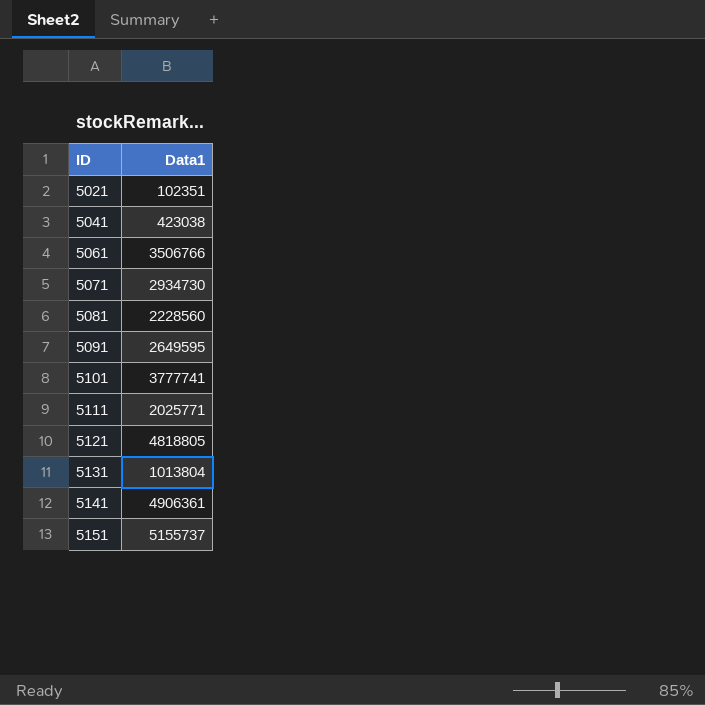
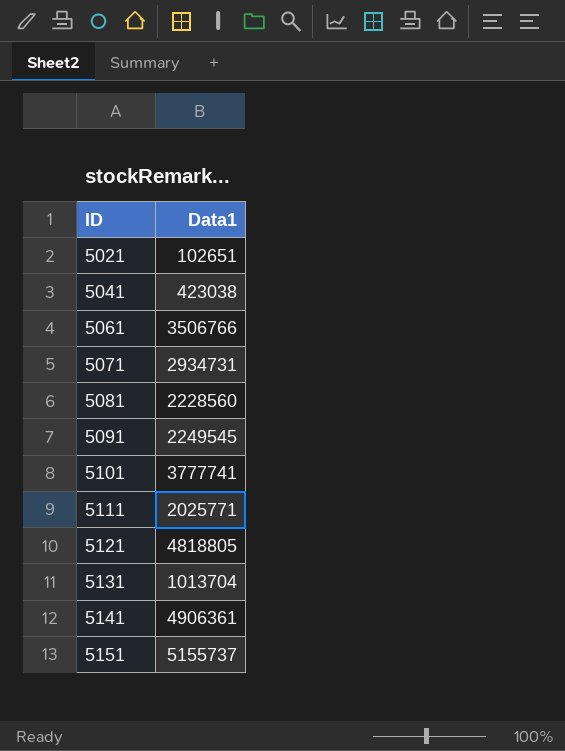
5021 | Data1: 102351 -> 102651
5071 | Data1: 2934730 -> 2934731
5091 | Data1: 2649595 -> 2249545
5131 | Data1: 1013804 -> 1013704

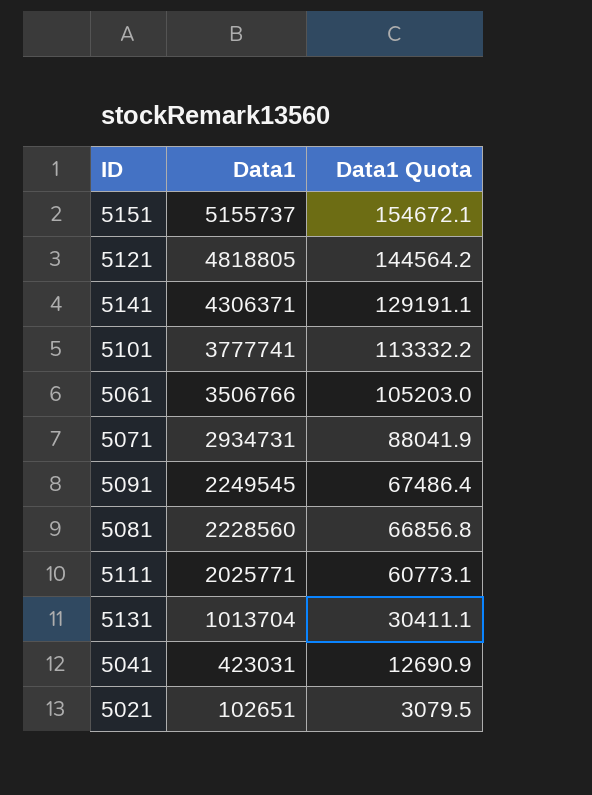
row order: ID ascending -> Data1 descending
column Data1 Quota | formula: none -> [Data1] * 0.03
5141 | Data1: 4906361 -> 4306371
5041 | Data1: 423038 -> 423031

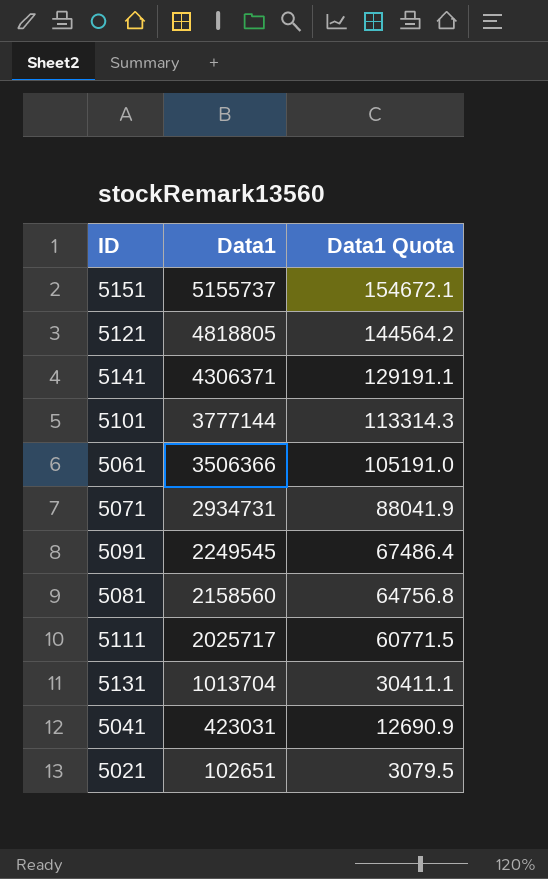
5101 | Data1: 3777741 -> 3777144
5101 | Data1 Quota: 113332.2 -> 113314.3
5061 | Data1: 3506766 -> 3506366
5061 | Data1 Quota: 105203.0 -> 105191.0
5081 | Data1: 2228560 -> 2158560
5081 | Data1 Quota: 66856.8 -> 64756.8
5111 | Data1: 2025771 -> 2025717
5111 | Data1 Quota: 60773.1 -> 60771.5

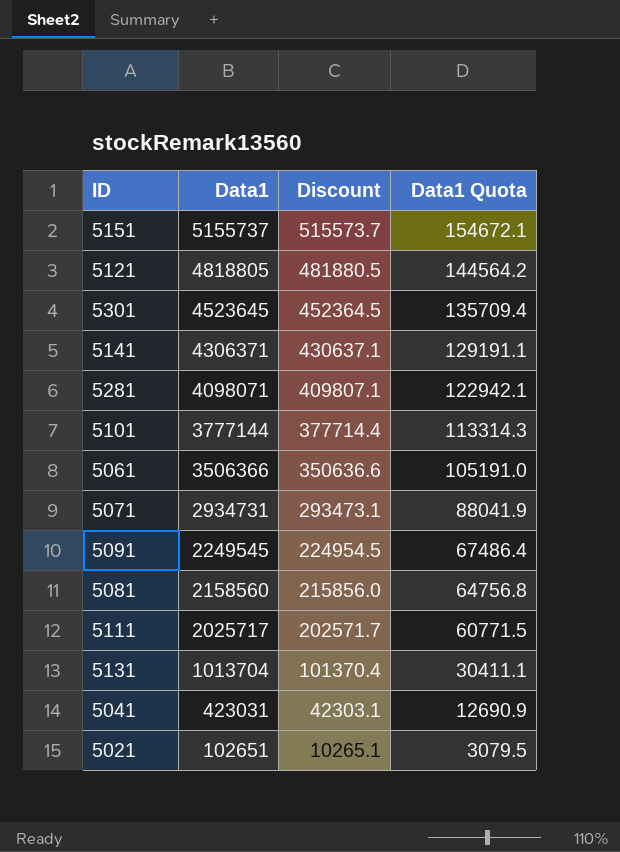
column Discount | formula: none -> [Data1] * 0.1
row 5301: none -> 4523645 | 452364.5 | 135709.4
row 5281: none -> 4098071 | 409807.1 | 122942.1

